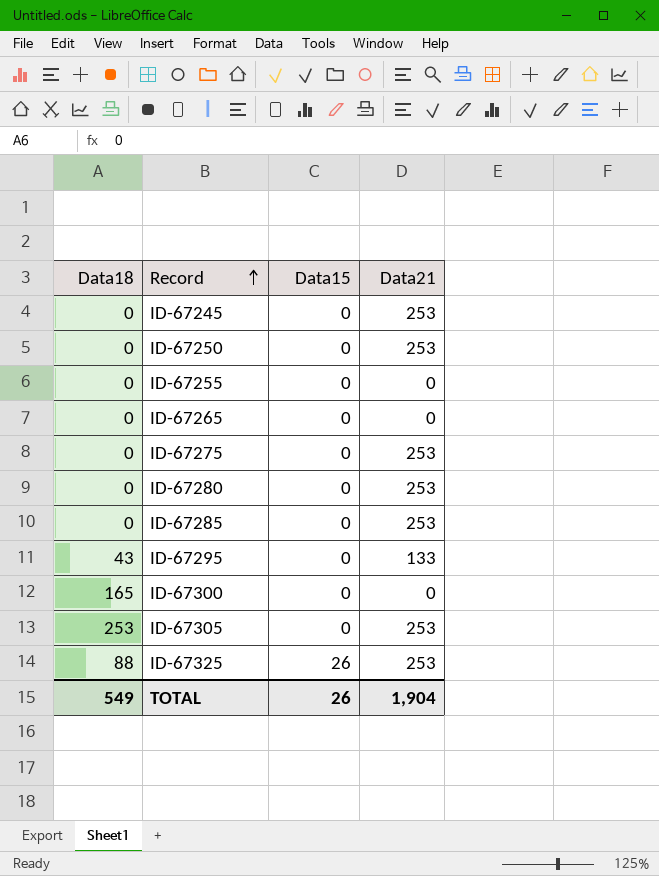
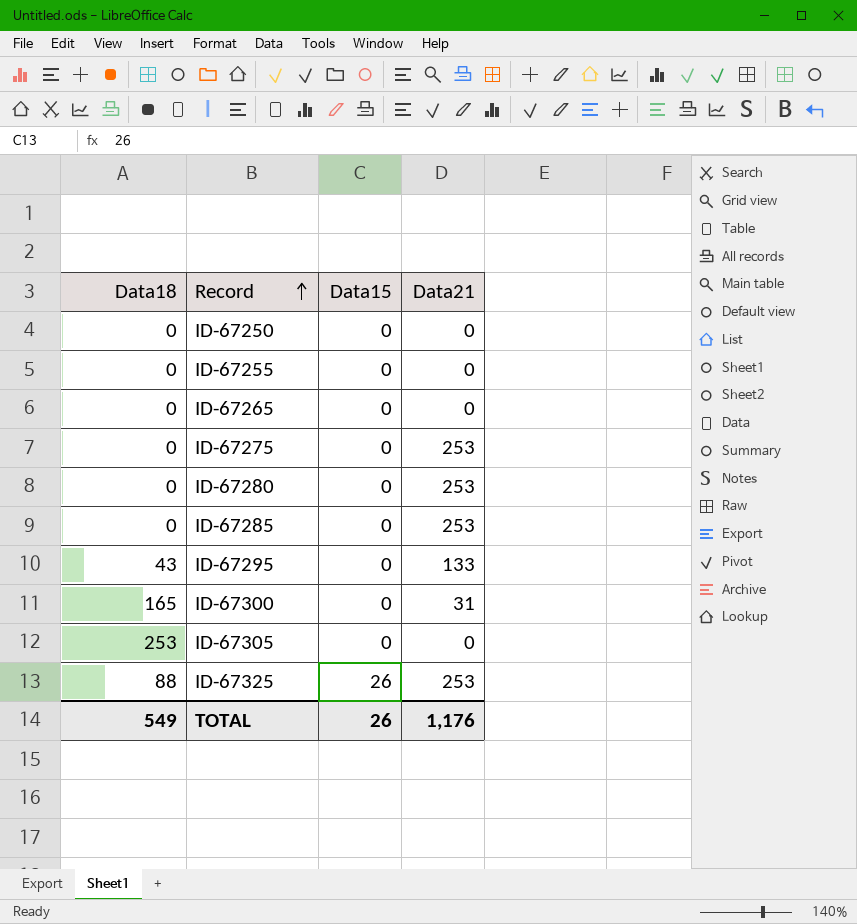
row ID-67245: 0 | 0 | 253 -> none
ID-67250 | Data21: 253 -> 0
ID-67300 | Data21: 0 -> 31
ID-67305 | Data21: 253 -> 0
TOTAL | Data21: 1,904 -> 1,176

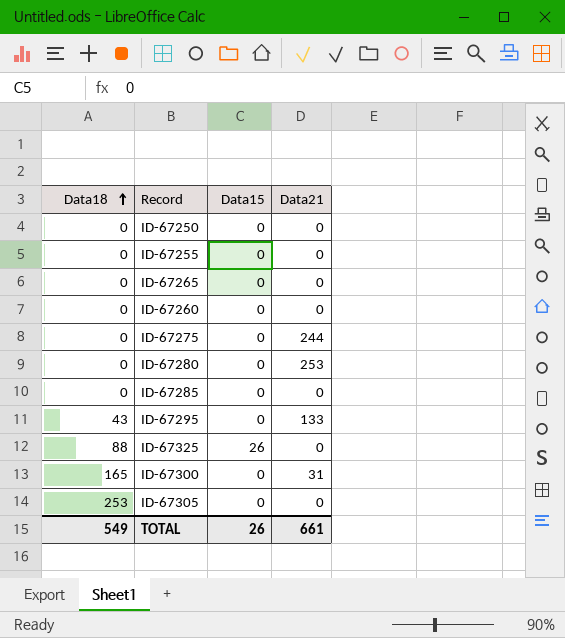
row order: Record ascending -> Data18 ascending
row ID-67260: none -> 0 | 0 | 0
ID-67275 | Data21: 253 -> 244
ID-67285 | Data21: 253 -> 0
ID-67325 | Data21: 253 -> 0
TOTAL | Data21: 1,176 -> 661

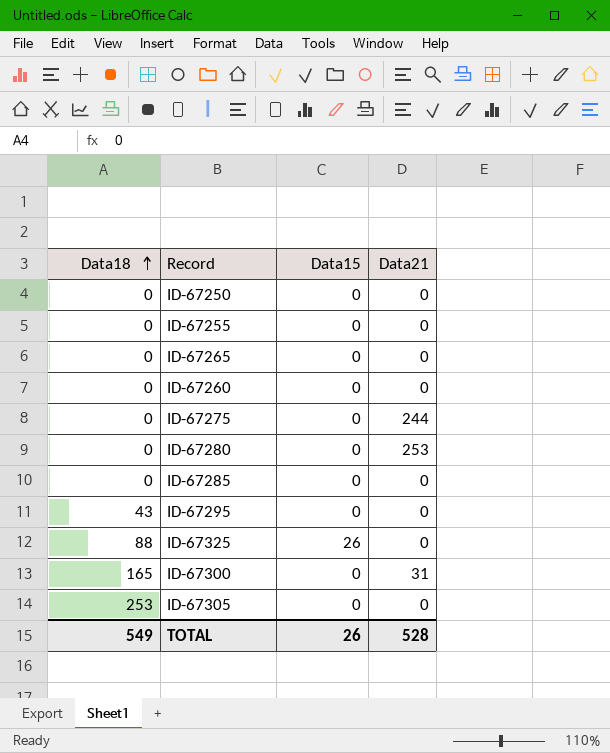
ID-67295 | Data21: 133 -> 0
TOTAL | Data21: 661 -> 528

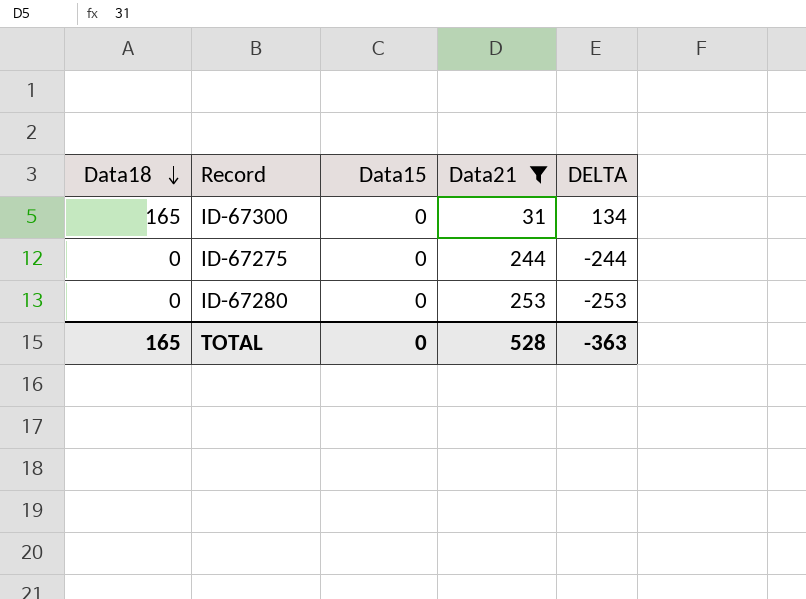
filter: none -> Data21 != 0
row order: Data18 ascending -> Data18 descending
column DELTA | formula: none -> [Data18] - [Data21]
TOTAL | Data18: 549 -> 165
TOTAL | Data15: 26 -> 0

